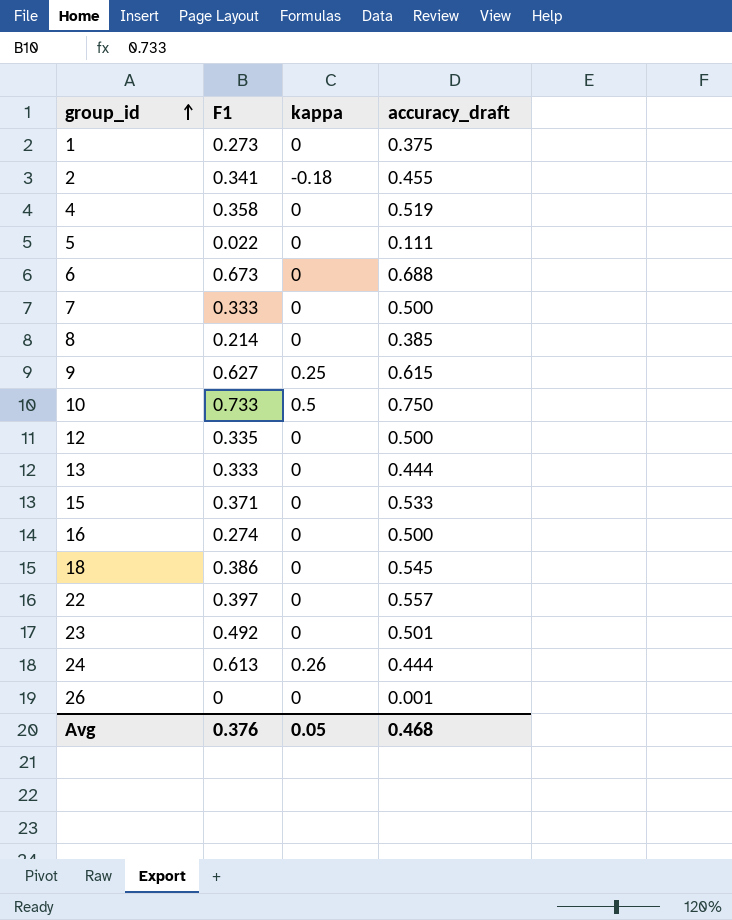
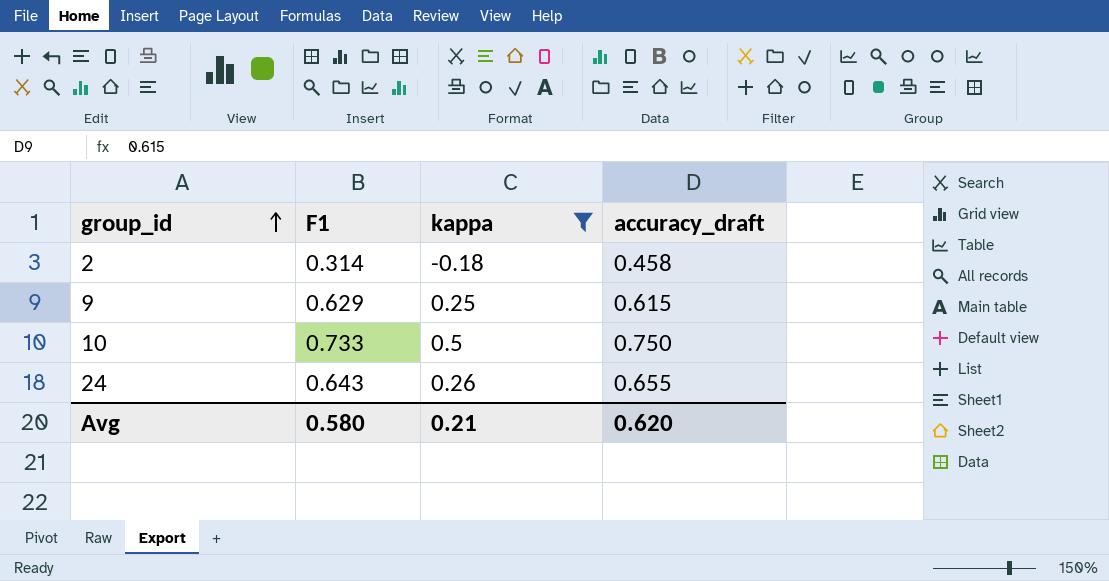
filter: none -> kappa != 0
2 | F1: 0.341 -> 0.314
2 | accuracy_draft: 0.455 -> 0.458
9 | F1: 0.627 -> 0.629
24 | F1: 0.613 -> 0.643
24 | accuracy_draft: 0.444 -> 0.655
Avg | F1: 0.376 -> 0.580
Avg | kappa: 0.05 -> 0.21
Avg | accuracy_draft: 0.468 -> 0.620

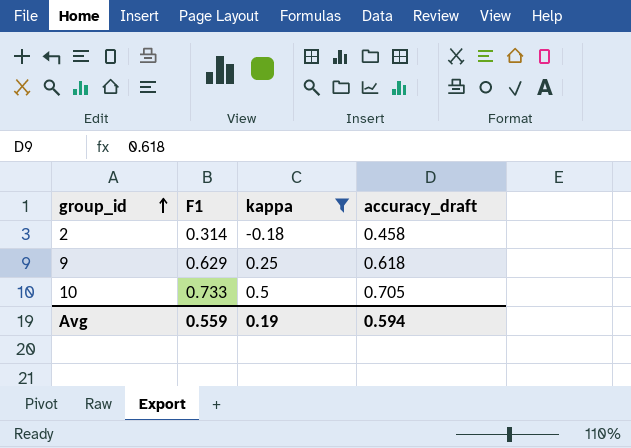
row 24: 0.643 | 0.26 | 0.655 -> none
9 | accuracy_draft: 0.615 -> 0.618
10 | accuracy_draft: 0.750 -> 0.705
Avg | F1: 0.580 -> 0.559
Avg | kappa: 0.21 -> 0.19
Avg | accuracy_draft: 0.620 -> 0.594

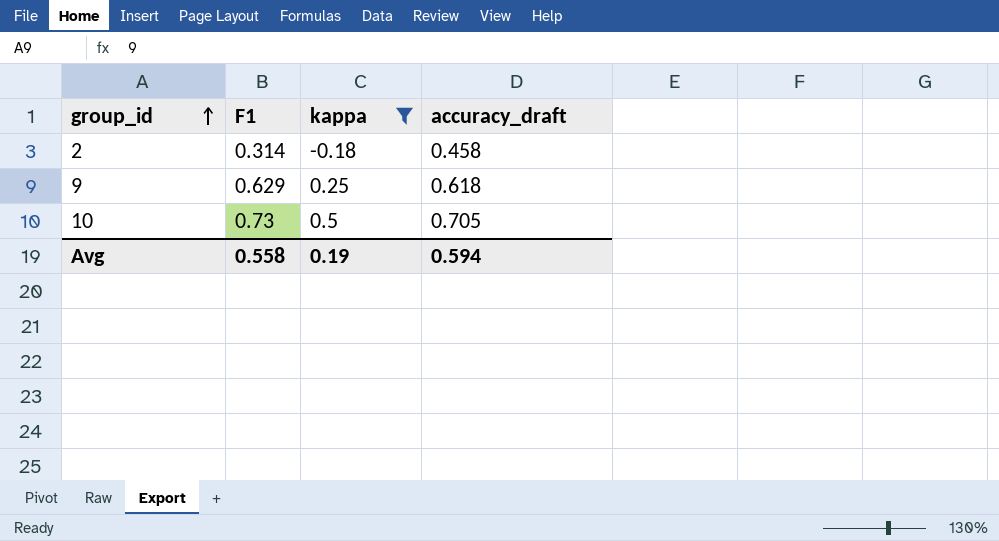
10 | F1: 0.733 -> 0.73
Avg | F1: 0.559 -> 0.558

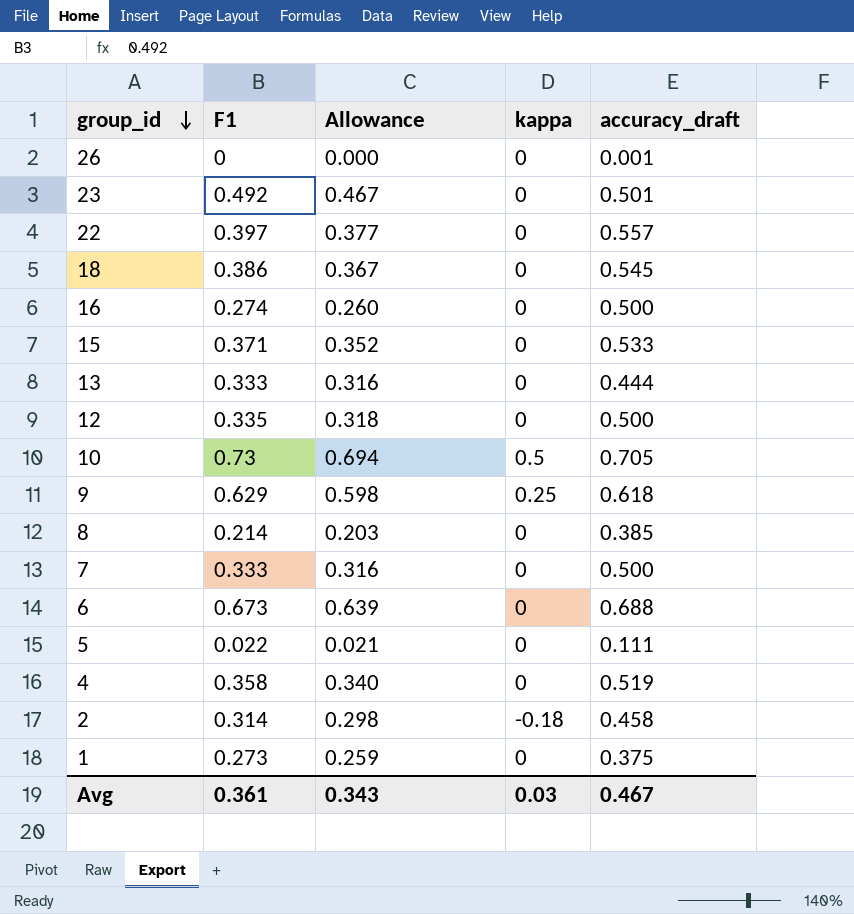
filter: kappa != 0 -> none
row order: group_id ascending -> group_id descending
column Allowance | formula: none -> [F1] * 0.95
Avg | F1: 0.558 -> 0.361
Avg | kappa: 0.19 -> 0.03
Avg | accuracy_draft: 0.594 -> 0.467

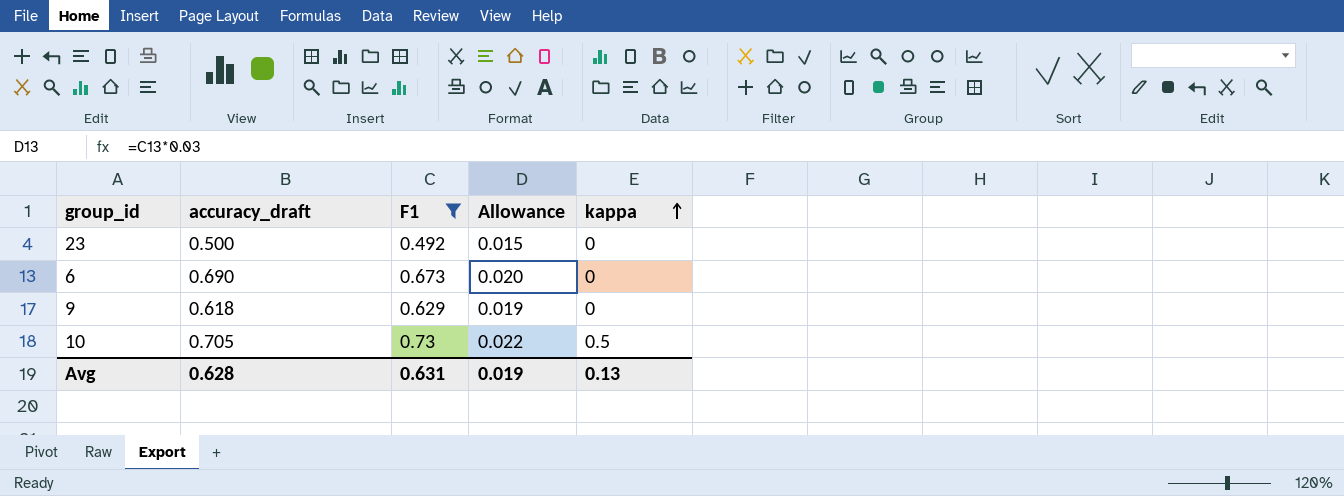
filter: none -> F1 >= 0.492
row order: group_id descending -> kappa ascending
column accuracy_draft | position: 5 -> 2
column Allowance | formula: [F1] * 0.95 -> [F1] * 0.03
23 | accuracy_draft: 0.501 -> 0.500
6 | accuracy_draft: 0.688 -> 0.690
9 | kappa: 0.25 -> 0
Avg | accuracy_draft: 0.467 -> 0.628
Avg | F1: 0.361 -> 0.631
Avg | Allowance: 0.343 -> 0.019
Avg | kappa: 0.03 -> 0.13

